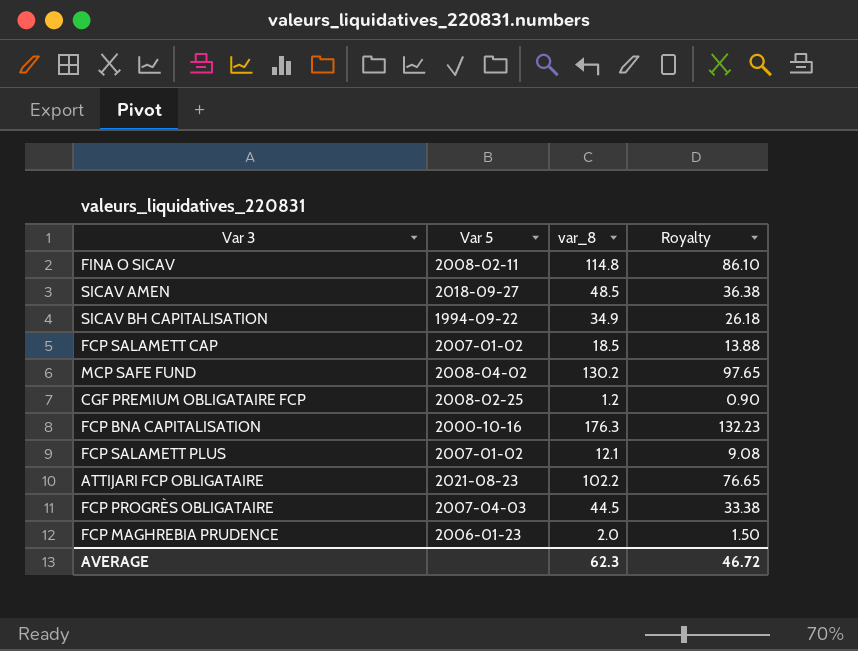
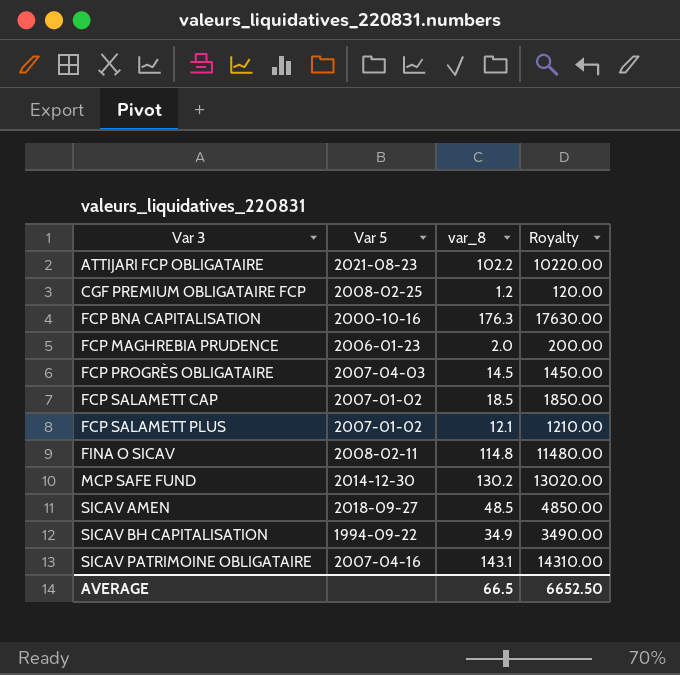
row order: none -> Var 3 ascending
column Royalty | formula: [var_8] * 0.75 -> [var_8] * 100
FCP PROGRÈS OBLIGATAIRE | var_8: 44.5 -> 14.5
MCP SAFE FUND | Var 5: 2008-04-02 -> 2014-12-30
row SICAV PATRIMOINE OBLIGATAIRE: none -> 2007-04-16 | 143.1 | 14310.00
AVERAGE | var_8: 62.3 -> 66.5
AVERAGE | Royalty: 46.72 -> 6652.50

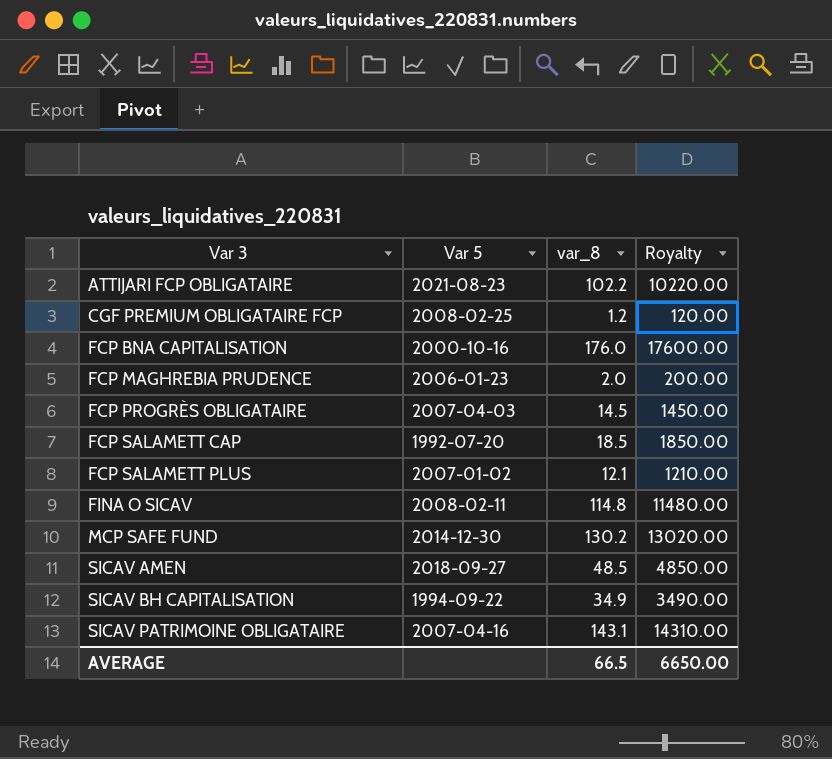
FCP BNA CAPITALISATION | var_8: 176.3 -> 176.0
FCP BNA CAPITALISATION | Royalty: 17630.00 -> 17600.00
FCP SALAMETT CAP | Var 5: 2007-01-02 -> 1992-07-20
AVERAGE | Royalty: 6652.50 -> 6650.00

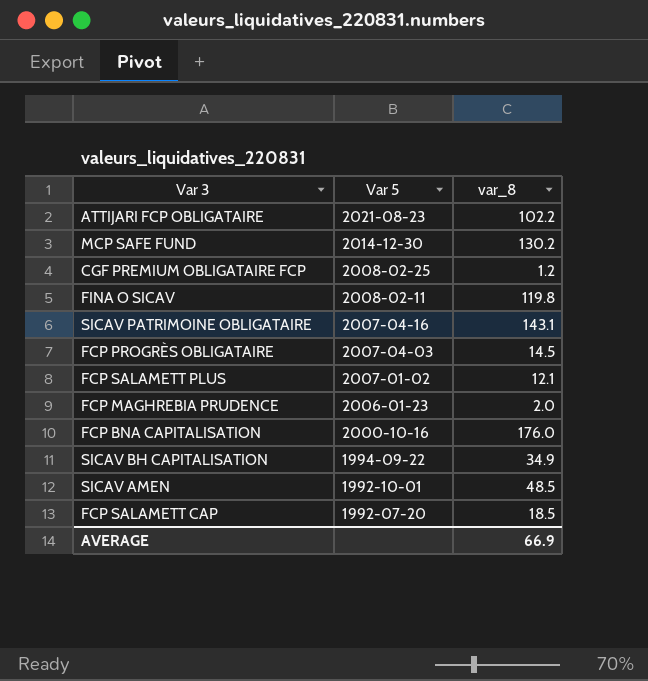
row order: Var 3 ascending -> Var 5 descending
column Royalty | formula: [var_8] * 100 -> none
FINA O SICAV | var_8: 114.8 -> 119.8
SICAV AMEN | Var 5: 2018-09-27 -> 1992-10-01
AVERAGE | var_8: 66.5 -> 66.9

